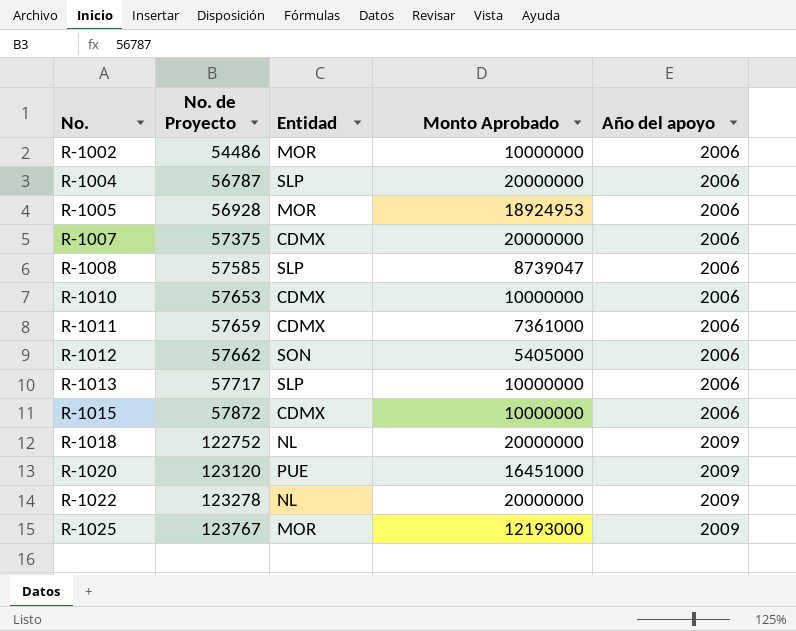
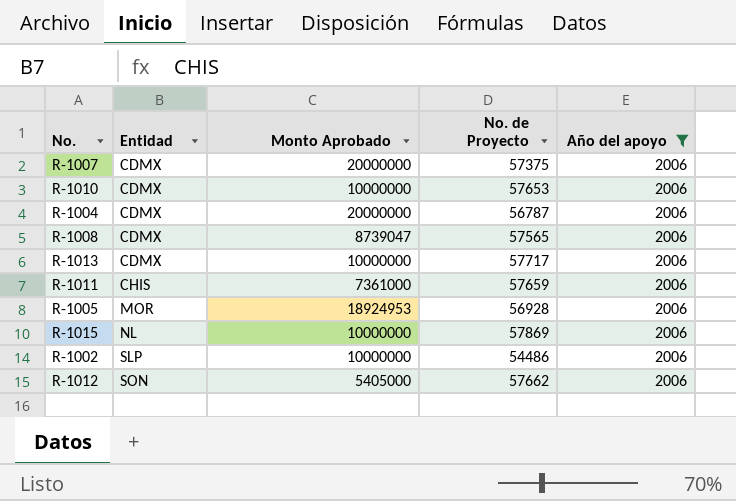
filter: none -> Año del apoyo = 2006
row order: No. ascending -> Entidad ascending
column No. de Proyecto | position: 2 -> 4
R-1004 | Entidad: SLP -> CDMX
R-1008 | Entidad: SLP -> CDMX
R-1008 | No. de Proyecto: 57585 -> 57565
R-1013 | Entidad: SLP -> CDMX
R-1011 | Entidad: CDMX -> CHIS
R-1015 | Entidad: CDMX -> NL
R-1015 | No. de Proyecto: 57872 -> 57869
R-1002 | Entidad: MOR -> SLP

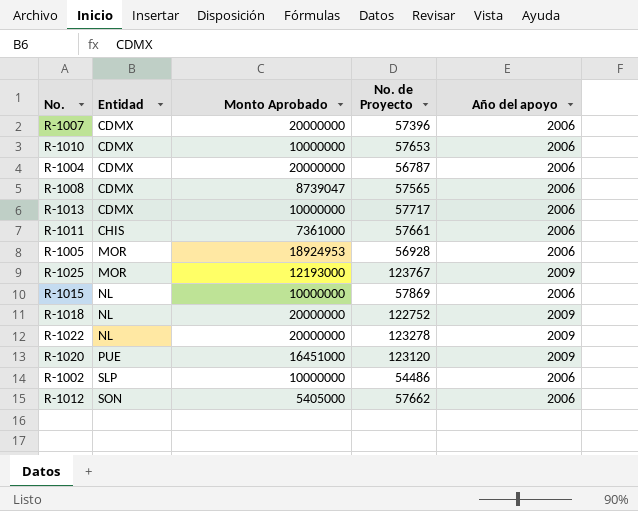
filter: Año del apoyo = 2006 -> none
R-1007 | No. de Proyecto: 57375 -> 57396
R-1011 | No. de Proyecto: 57659 -> 57661

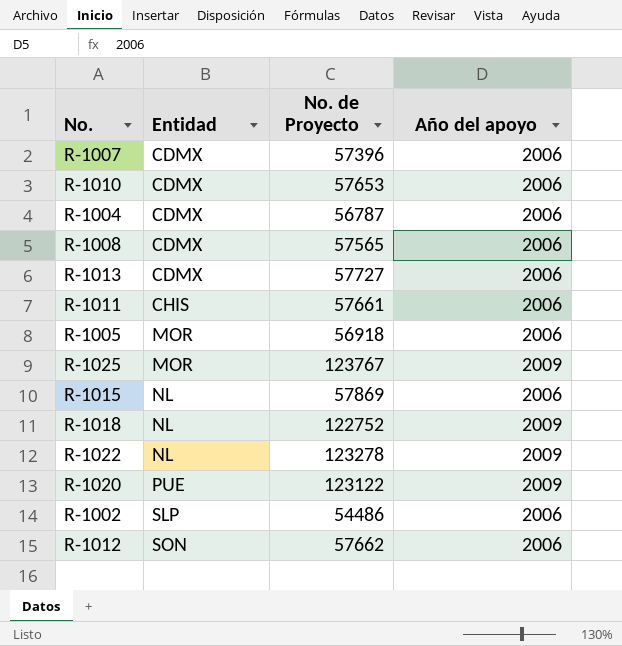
column Monto Aprobado | position: 3 -> none
R-1013 | No. de Proyecto: 57717 -> 57727
R-1005 | No. de Proyecto: 56928 -> 56918
R-1020 | No. de Proyecto: 123120 -> 123122

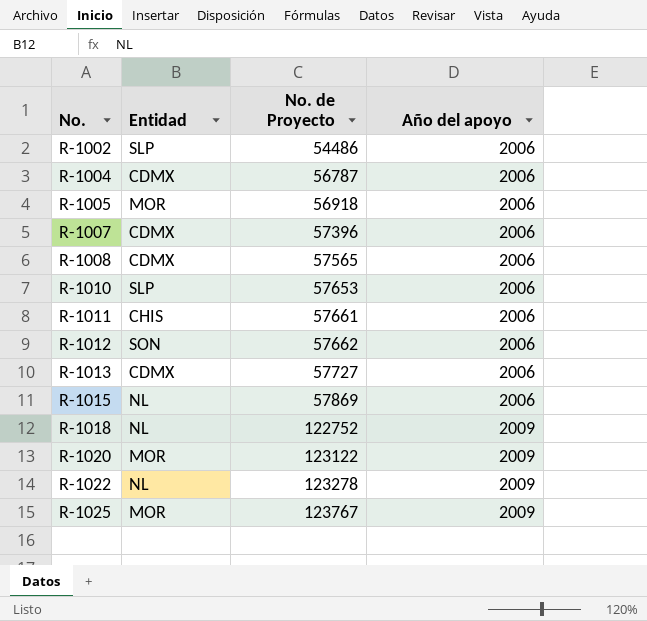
row order: Entidad ascending -> No. ascending
R-1010 | Entidad: CDMX -> SLP
R-1020 | Entidad: PUE -> MOR

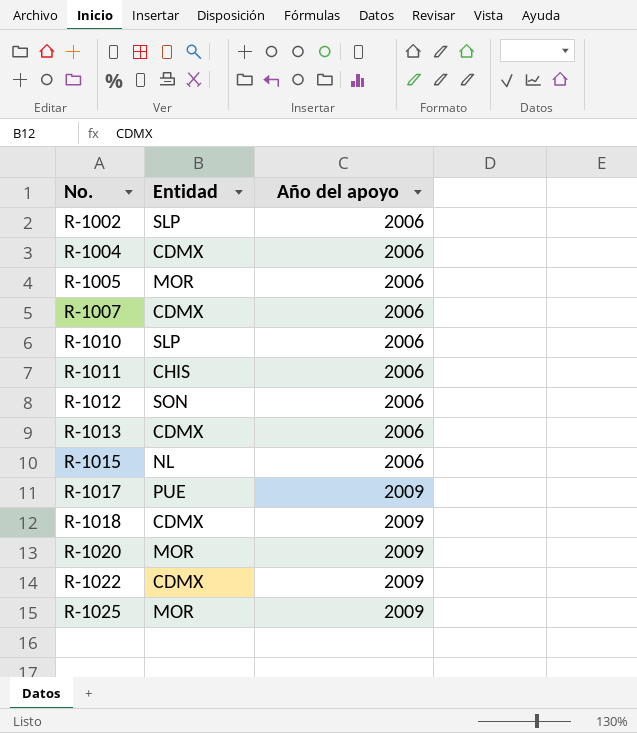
column No. de Proyecto | position: 3 -> none
row R-1008: CDMX | 57565 | 2006 -> none
row R-1017: none -> PUE | 2009
R-1018 | Entidad: NL -> CDMX
R-1022 | Entidad: NL -> CDMX

